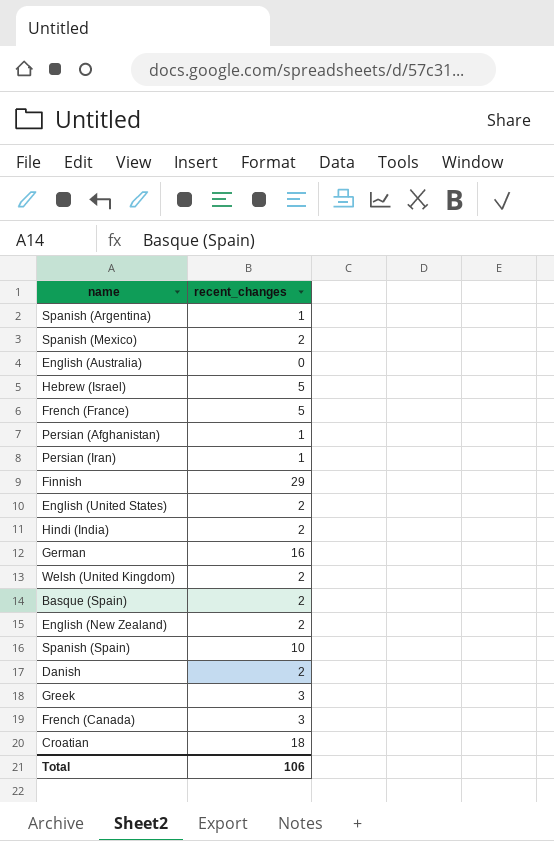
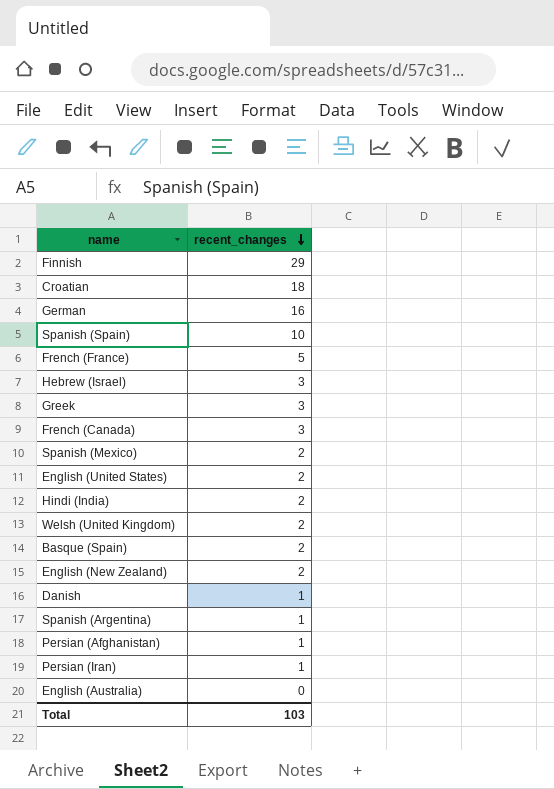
row order: none -> recent_changes descending
Hebrew (Israel) | recent_changes: 5 -> 3
Danish | recent_changes: 2 -> 1
Total | recent_changes: 106 -> 103

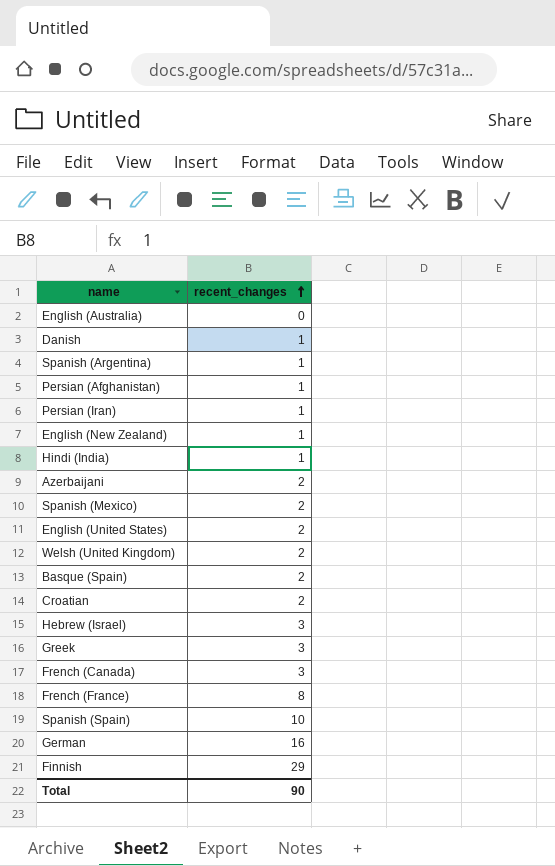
row order: recent_changes descending -> recent_changes ascending
English (New Zealand) | recent_changes: 2 -> 1
Hindi (India) | recent_changes: 2 -> 1
row Azerbaijani: none -> 2
Croatian | recent_changes: 18 -> 2
French (France) | recent_changes: 5 -> 8
Total | recent_changes: 103 -> 90

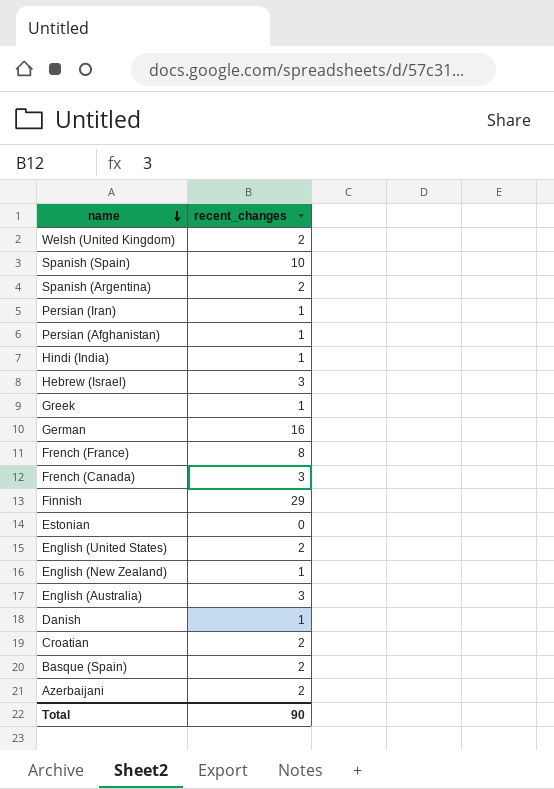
row order: recent_changes ascending -> name descending
row Spanish (Mexico): 2 -> none
Spanish (Argentina) | recent_changes: 1 -> 2
Greek | recent_changes: 3 -> 1
row Estonian: none -> 0
English (Australia) | recent_changes: 0 -> 3

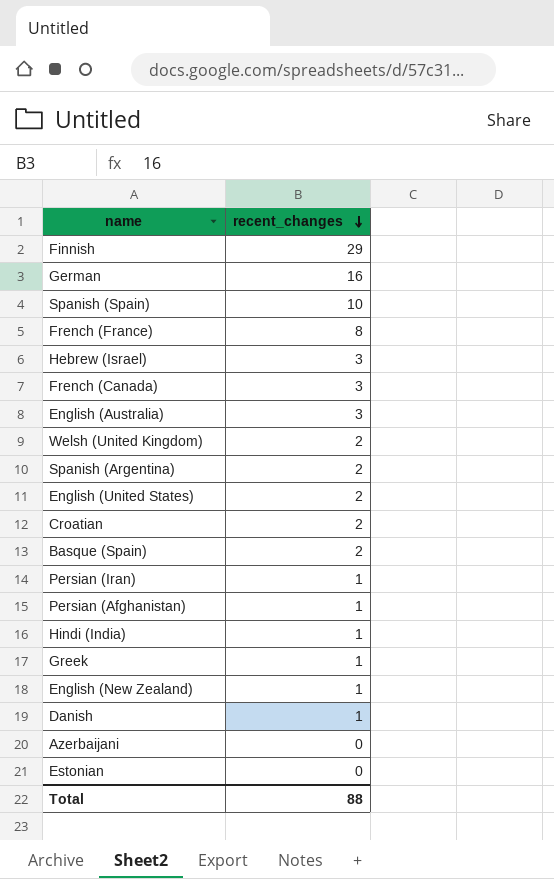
row order: name descending -> recent_changes descending
Azerbaijani | recent_changes: 2 -> 0
Total | recent_changes: 90 -> 88

